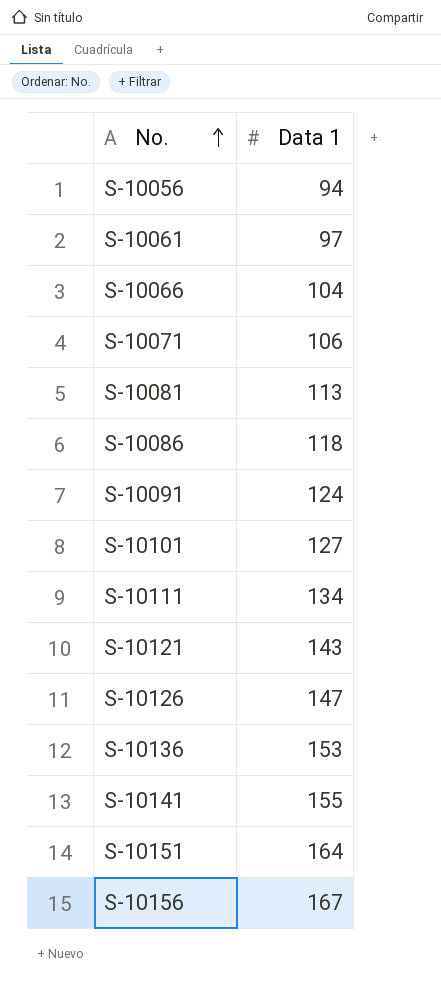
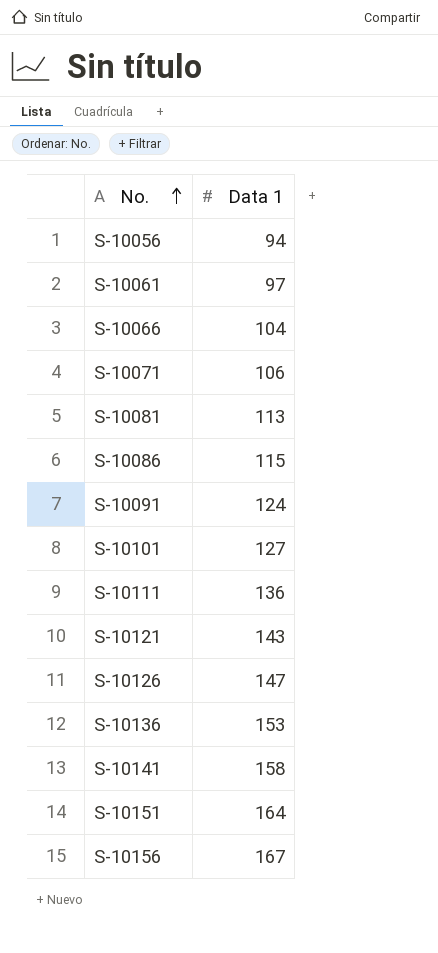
S-10086 | Data 1: 118 -> 115
S-10111 | Data 1: 134 -> 136
S-10141 | Data 1: 155 -> 158

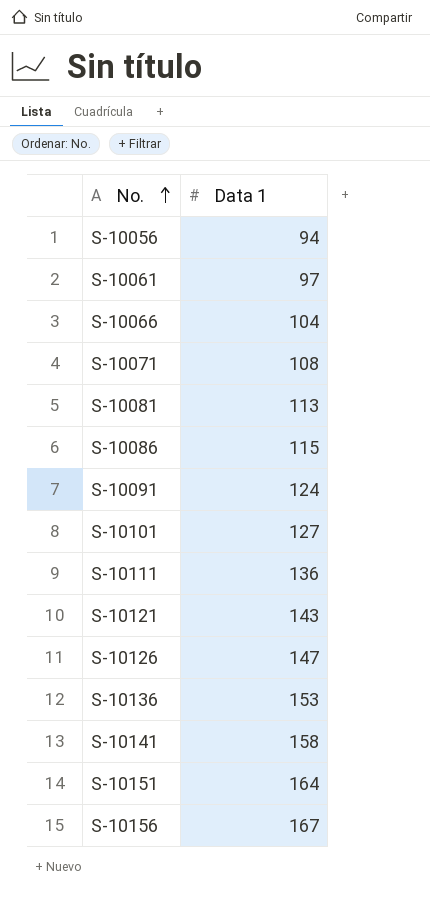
S-10071 | Data 1: 106 -> 108

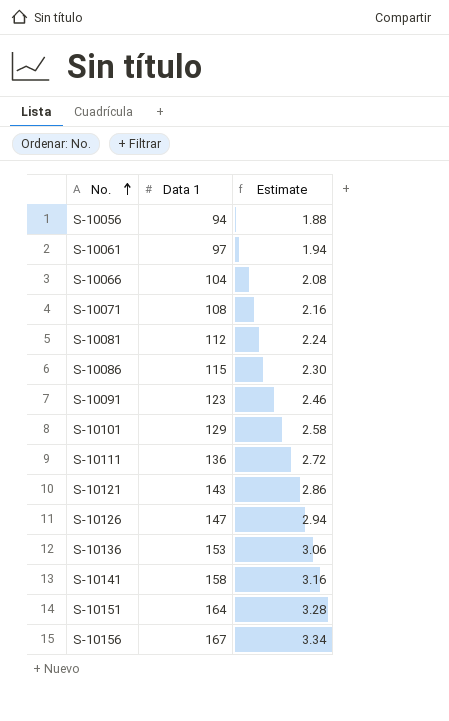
column Estimate | formula: none -> [Data 1] * 0.02
S-10081 | Data 1: 113 -> 112
S-10091 | Data 1: 124 -> 123
S-10101 | Data 1: 127 -> 129

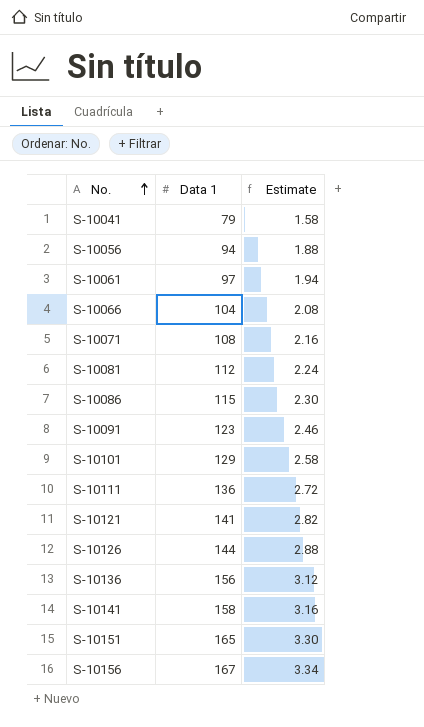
row S-10041: none -> 79 | 1.58
S-10121 | Data 1: 143 -> 141
S-10121 | Estimate: 2.86 -> 2.82
S-10126 | Data 1: 147 -> 144
S-10126 | Estimate: 2.94 -> 2.88
S-10136 | Data 1: 153 -> 156
S-10136 | Estimate: 3.06 -> 3.12
S-10151 | Data 1: 164 -> 165
S-10151 | Estimate: 3.28 -> 3.30

